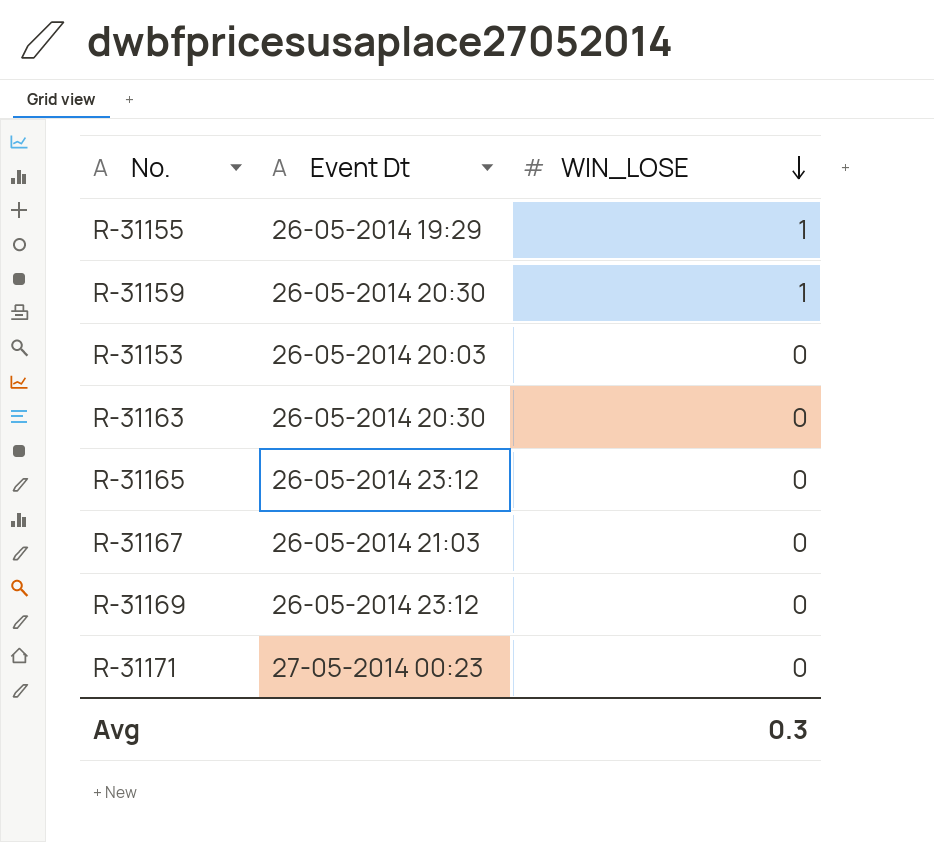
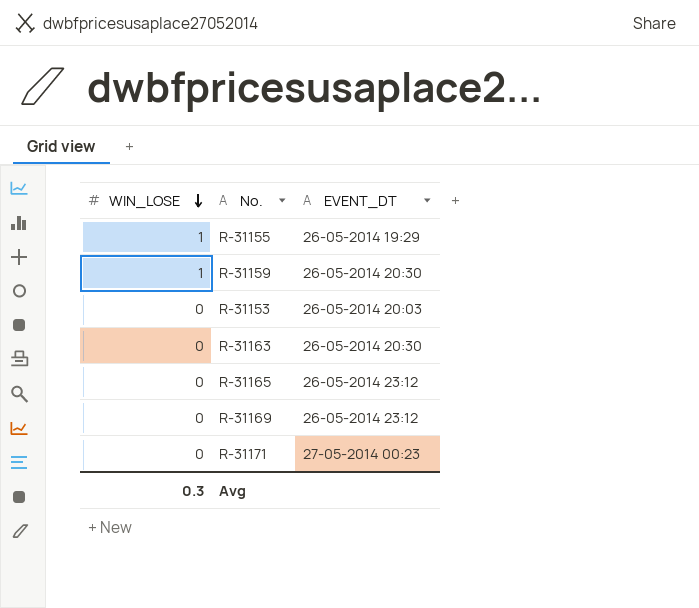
column WIN_LOSE | position: 3 -> 1
column name: Event Dt -> EVENT_DT
row R-31167: 26-05-2014 21:03 | 0 -> none

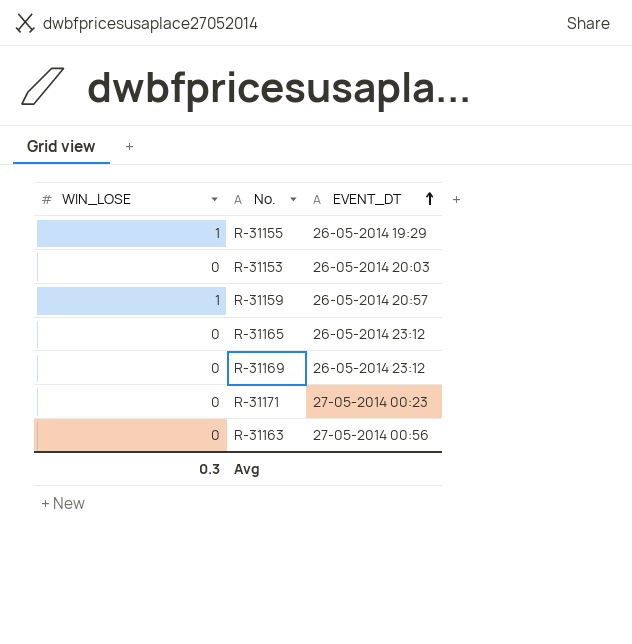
row order: WIN_LOSE descending -> EVENT_DT ascending
R-31159 | EVENT_DT: 26-05-2014 20:30 -> 26-05-2014 20:57
R-31163 | EVENT_DT: 26-05-2014 20:30 -> 27-05-2014 00:56

